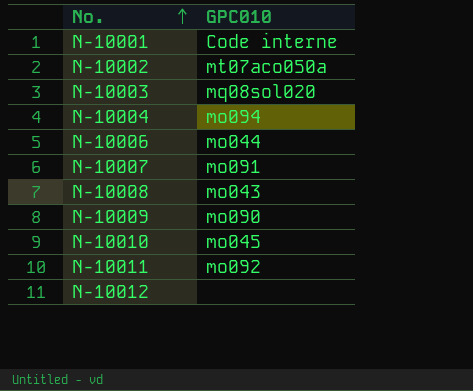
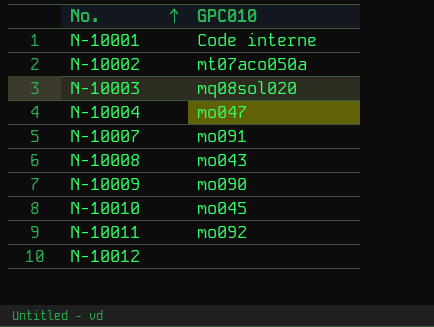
row N-10006: mo044 -> none
N-10004 | GPC010: mo094 -> mo047

